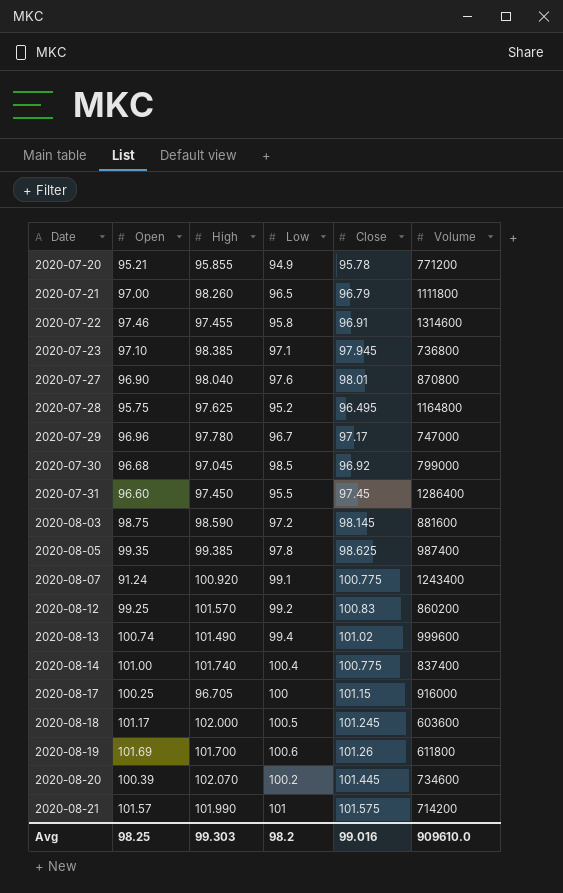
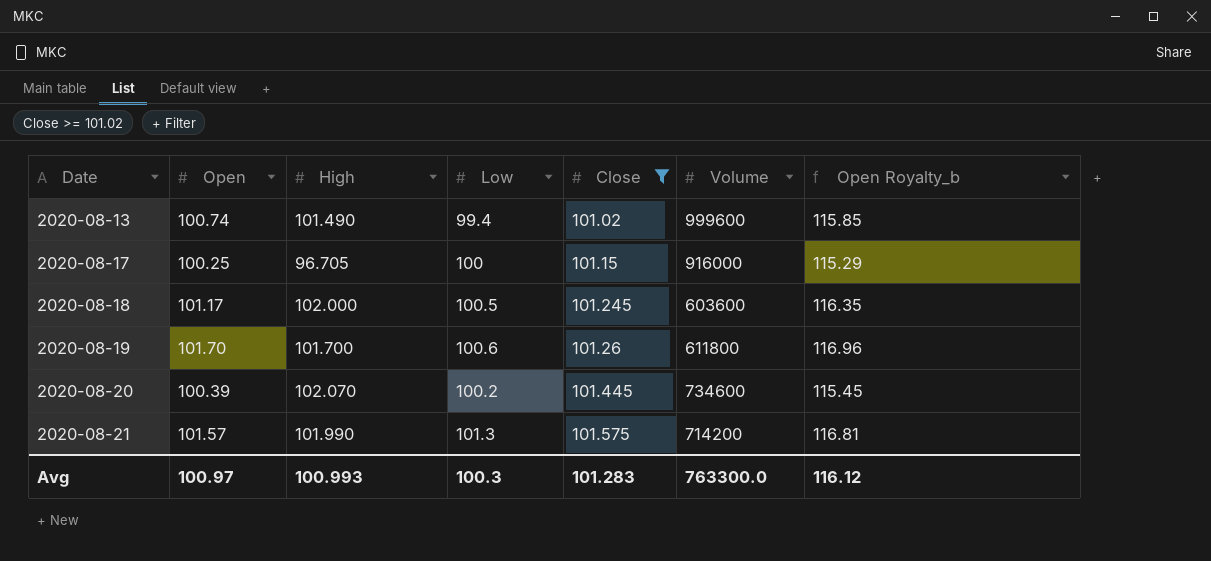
filter: none -> Close >= 101.02
column Open Royalty_b | formula: none -> [Open] * 1.15
2020-08-19 | Open: 101.69 -> 101.70
2020-08-21 | Low: 101 -> 101.3
Avg | Open: 98.25 -> 100.97
Avg | High: 99.303 -> 100.993
Avg | Low: 98.2 -> 100.3
Avg | Close: 99.016 -> 101.283
Avg | Volume: 909610.0 -> 763300.0

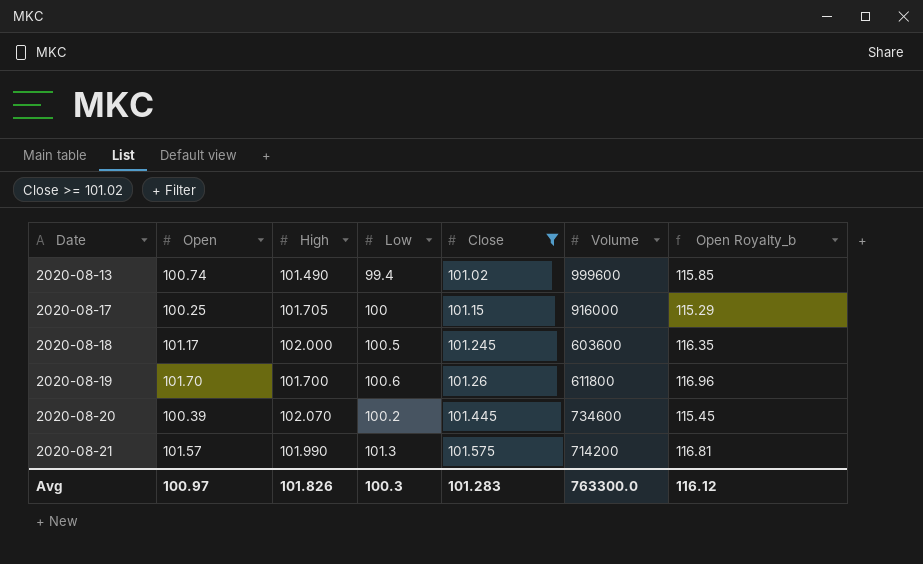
2020-08-17 | High: 96.705 -> 101.705
Avg | High: 100.993 -> 101.826

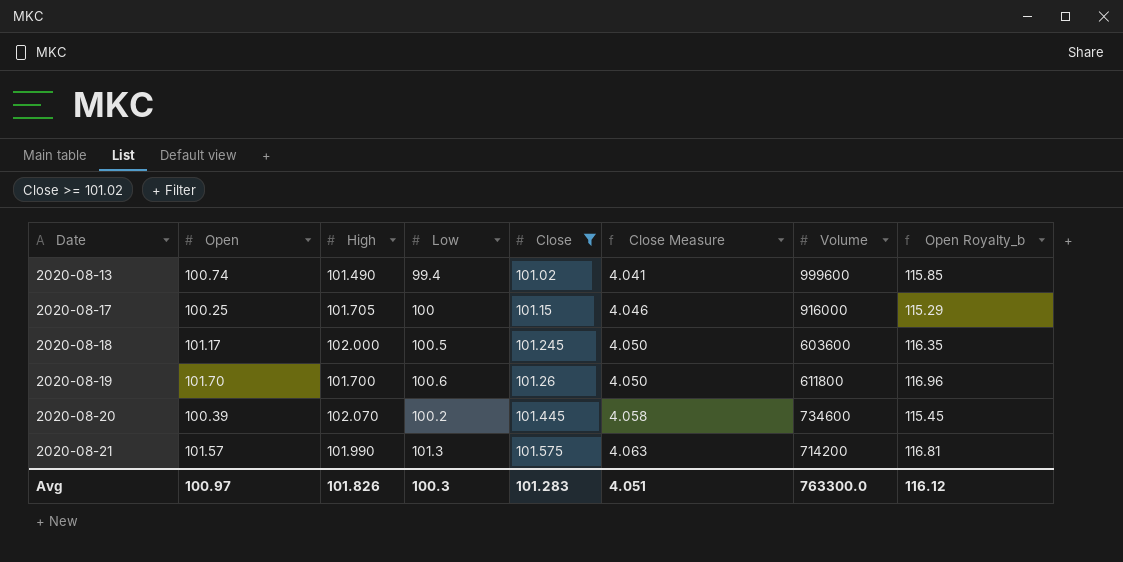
column Close Measure | formula: none -> [Close] * 0.04

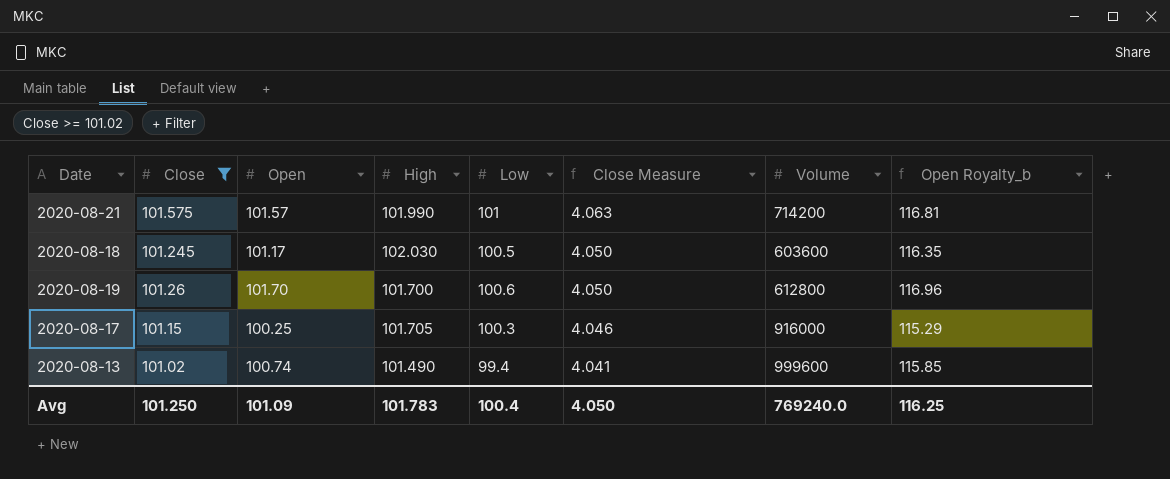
row order: Date ascending -> Close Measure descending
column Close | position: 5 -> 2
row 2020-08-20: 100.39 | 102.070 | 100.2 | 101.445 | 4.058 | 734600 | 115.45 -> none
2020-08-21 | Low: 101.3 -> 101
2020-08-18 | High: 102.000 -> 102.030
2020-08-19 | Volume: 611800 -> 612800
2020-08-17 | Low: 100 -> 100.3
Avg | Close: 101.283 -> 101.250
Avg | Open: 100.97 -> 101.09
Avg | High: 101.826 -> 101.783
Avg | Low: 100.3 -> 100.4
Avg | Close Measure: 4.051 -> 4.050
Avg | Volume: 763300.0 -> 769240.0
Avg | Open Royalty_b: 116.12 -> 116.25

